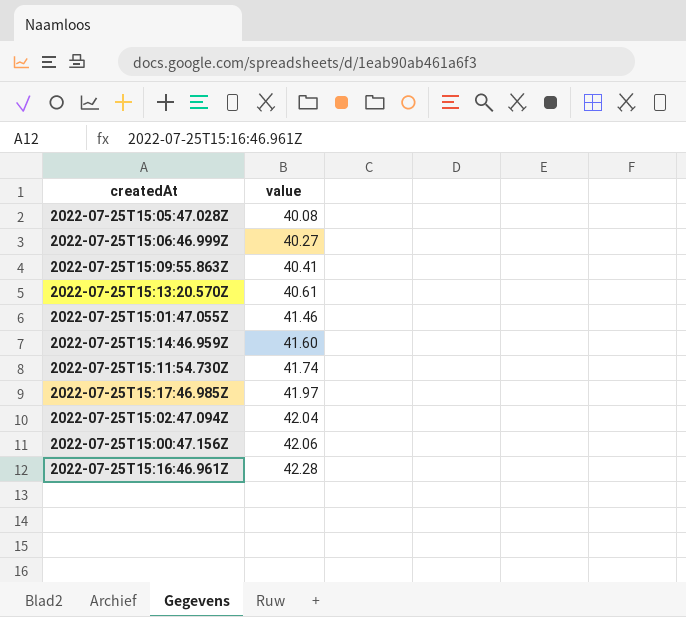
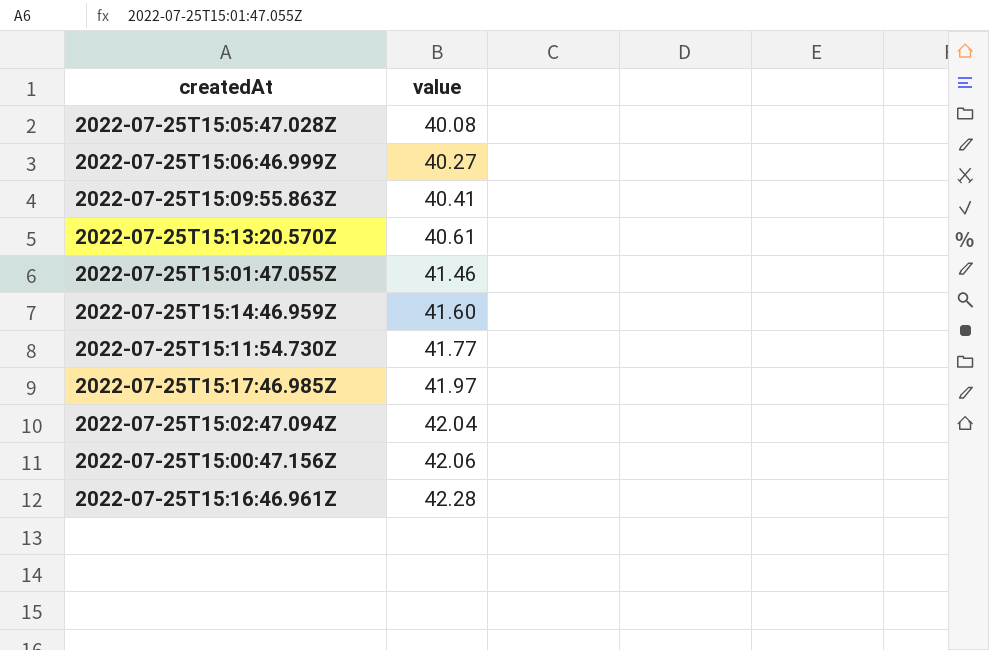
2022-07-25T15:11:54.730Z | value: 41.74 -> 41.77

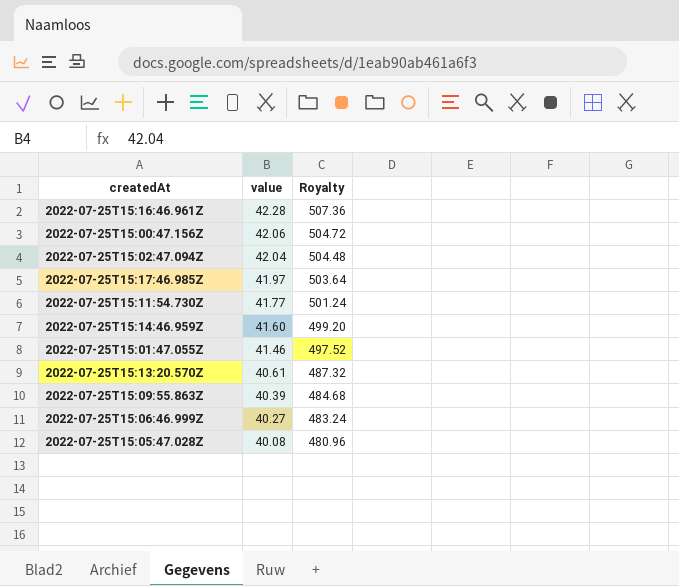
row order: value ascending -> value descending
column Royalty | formula: none -> [value] * 12
2022-07-25T15:09:55.863Z | value: 40.41 -> 40.39

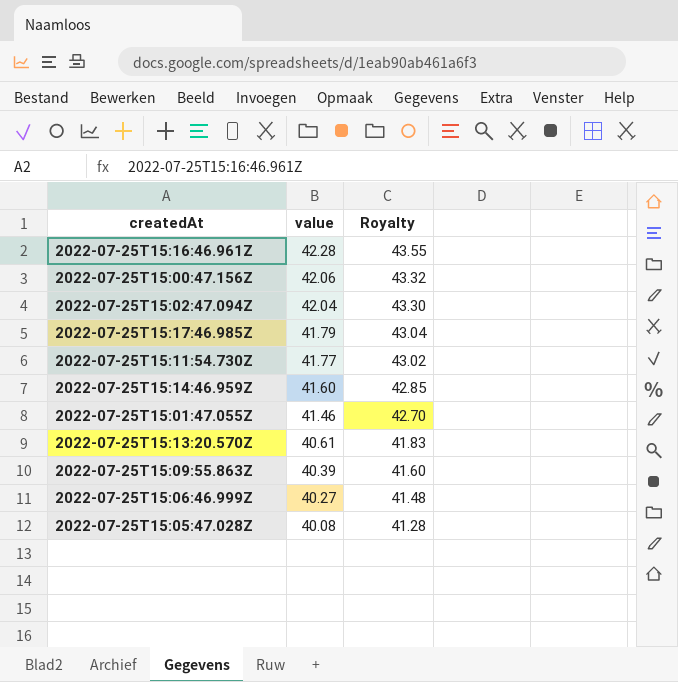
column Royalty | formula: [value] * 12 -> [value] * 1.03
2022-07-25T15:17:46.985Z | value: 41.97 -> 41.79

